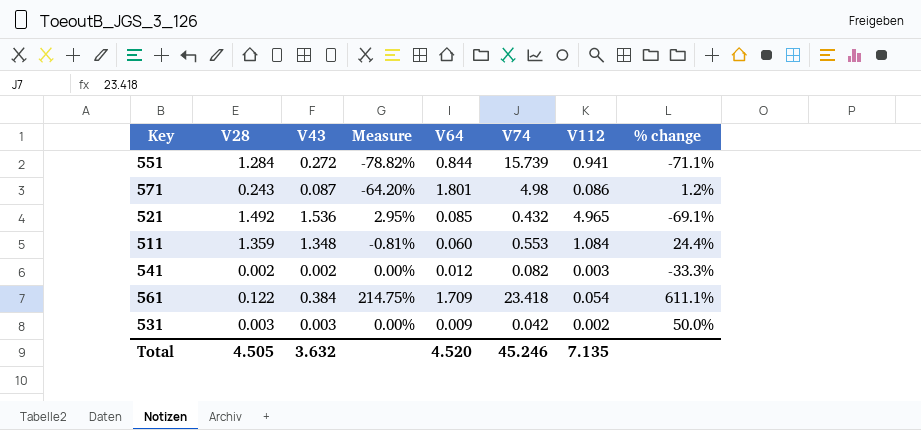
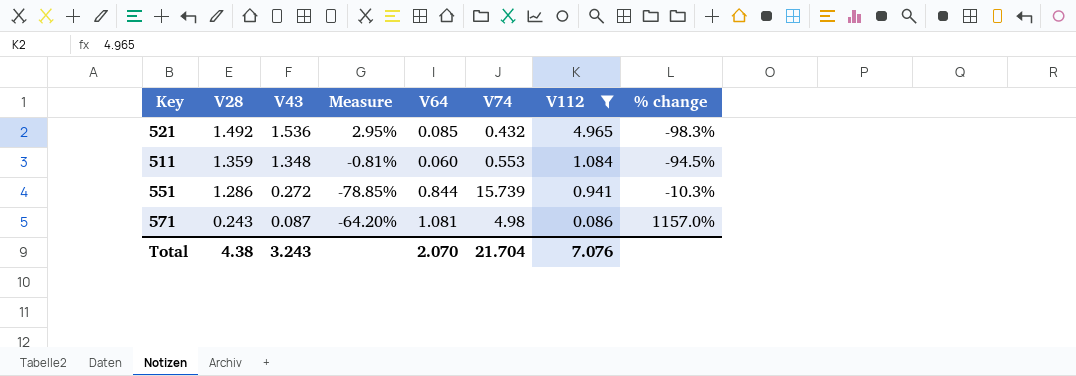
filter: none -> V112 >= 0.086
row order: none -> V28 descending
column % change | formula: ([V43] - [V112]) / [V112] -> ([V64] - [V112]) / [V112]
551 | V28: 1.284 -> 1.286
551 | Measure: -78.82% -> -78.85%
571 | V64: 1.801 -> 1.081
Total | V28: 4.505 -> 4.38
Total | V43: 3.632 -> 3.243
Total | V64: 4.520 -> 2.070
Total | V74: 45.246 -> 21.704
Total | V112: 7.135 -> 7.076

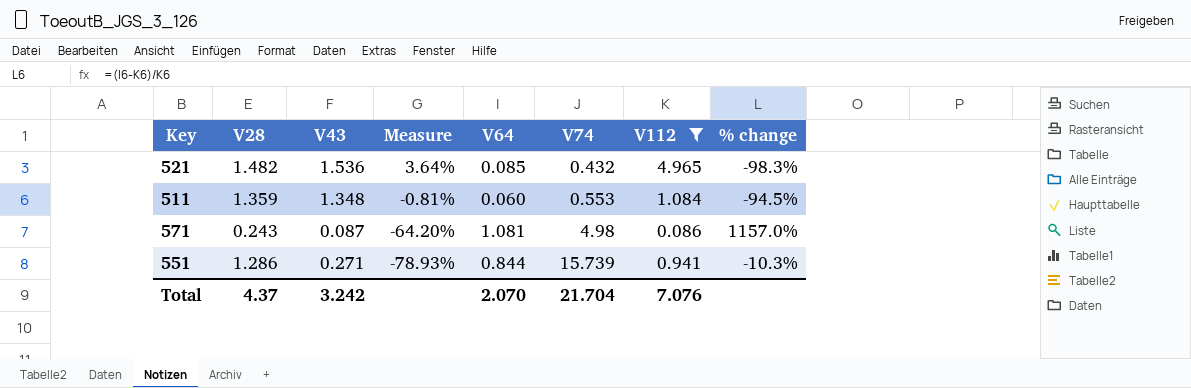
row order: V28 descending -> Measure descending
521 | V28: 1.492 -> 1.482
521 | Measure: 2.95% -> 3.64%
551 | V43: 0.272 -> 0.271
551 | Measure: -78.85% -> -78.93%
Total | V28: 4.38 -> 4.37
Total | V43: 3.243 -> 3.242

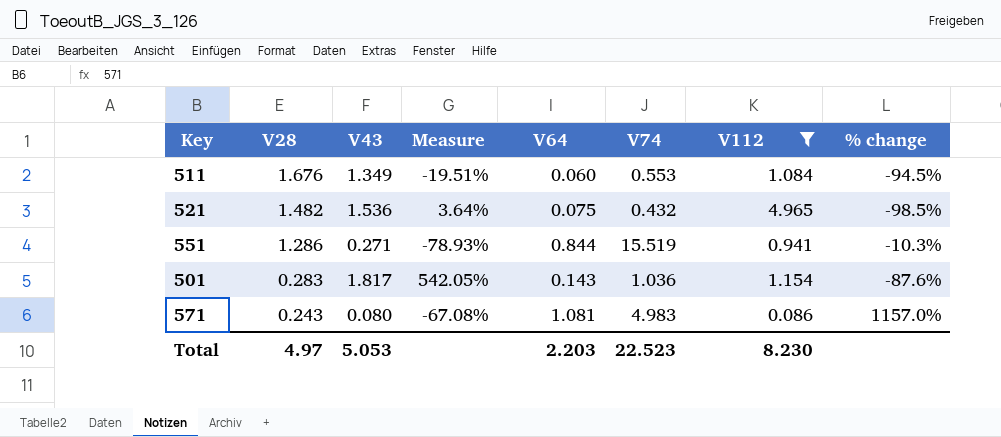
row order: Measure descending -> V28 descending
511 | V28: 1.359 -> 1.676
511 | V43: 1.348 -> 1.349
511 | Measure: -0.81% -> -19.51%
521 | V64: 0.085 -> 0.075
521 | % change: -98.3% -> -98.5%
551 | V74: 15.739 -> 15.519
row 501: none -> 0.283 | 1.817 | 542.05% | 0.143 | 1.036 | 1.154 | -87.6%
571 | V43: 0.087 -> 0.080
571 | Measure: -64.20% -> -67.08%
571 | V74: 4.98 -> 4.983
Total | V28: 4.37 -> 4.97
Total | V43: 3.242 -> 5.053
Total | V64: 2.070 -> 2.203
Total | V74: 21.704 -> 22.523
Total | V112: 7.076 -> 8.230

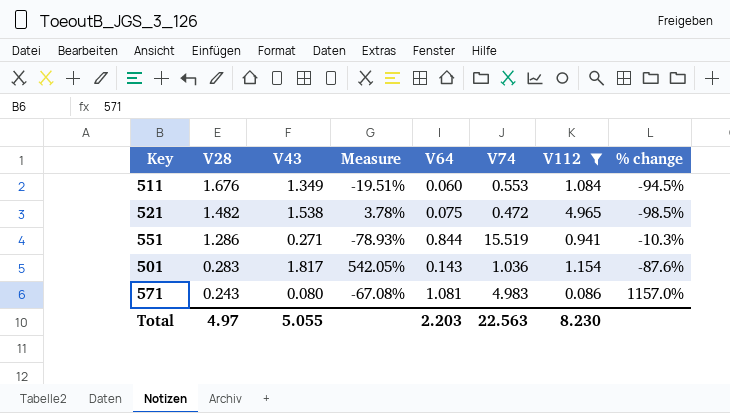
521 | V43: 1.536 -> 1.538
521 | Measure: 3.64% -> 3.78%
521 | V74: 0.432 -> 0.472
Total | V43: 5.053 -> 5.055
Total | V74: 22.523 -> 22.563

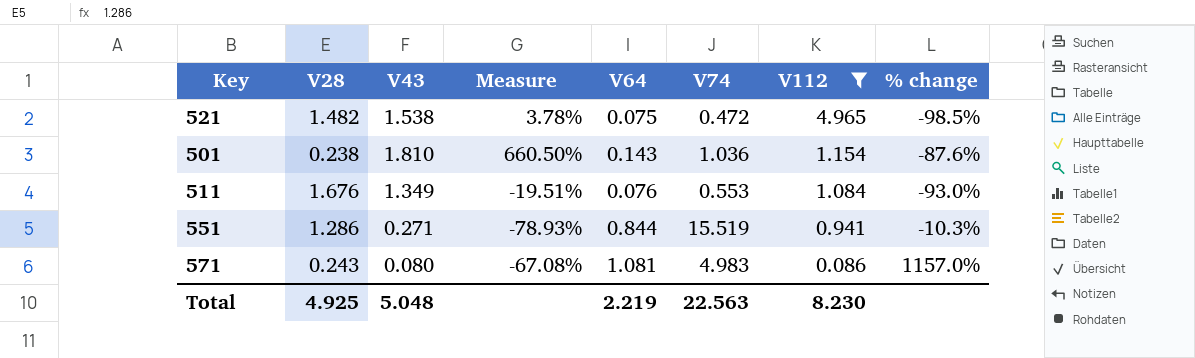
row order: V28 descending -> V112 descending
501 | V28: 0.283 -> 0.238
501 | V43: 1.817 -> 1.810
501 | Measure: 542.05% -> 660.50%
511 | V64: 0.060 -> 0.076
511 | % change: -94.5% -> -93.0%
Total | V28: 4.97 -> 4.925
Total | V43: 5.055 -> 5.048
Total | V64: 2.203 -> 2.219

